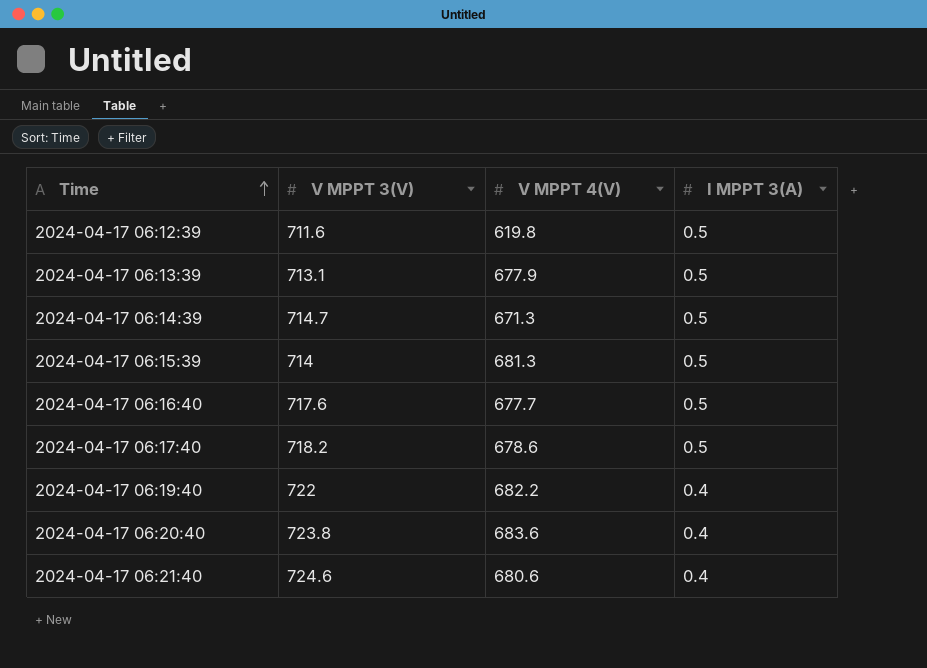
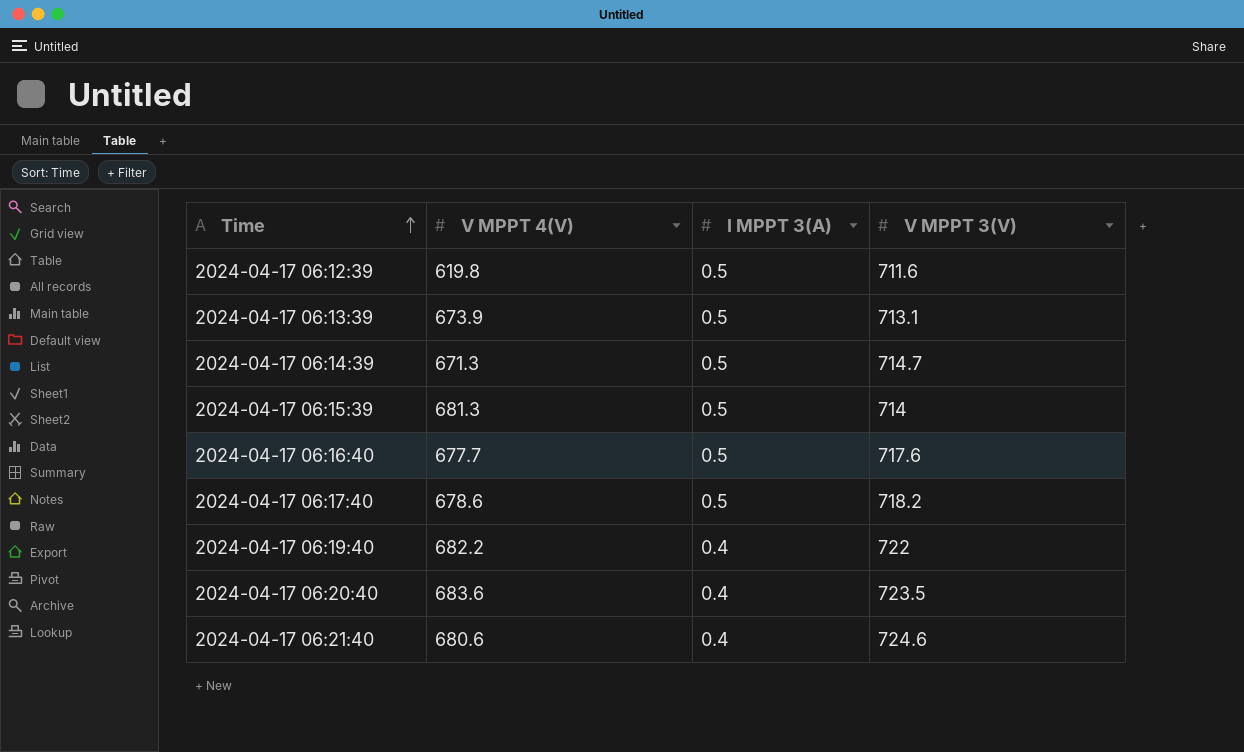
column V MPPT 3(V) | position: 2 -> 4
2024-04-17 06:13:39 | V MPPT 4(V): 677.9 -> 673.9
2024-04-17 06:20:40 | V MPPT 3(V): 723.8 -> 723.5

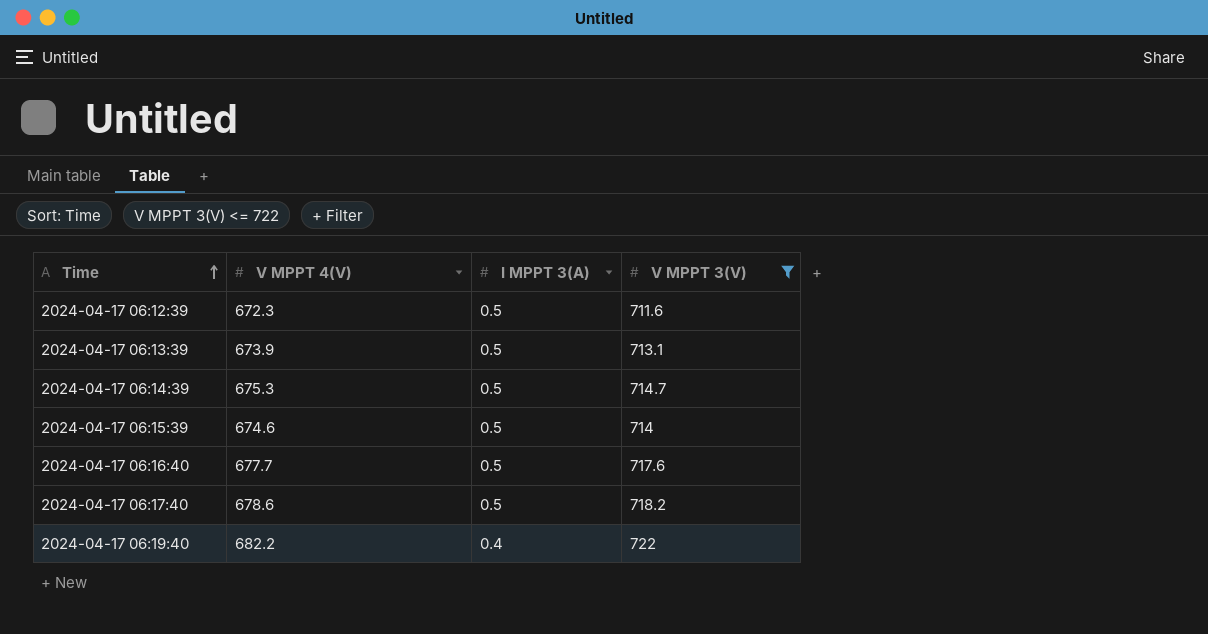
filter: none -> V MPPT 3(V) <= 722
2024-04-17 06:12:39 | V MPPT 4(V): 619.8 -> 672.3
2024-04-17 06:14:39 | V MPPT 4(V): 671.3 -> 675.3
2024-04-17 06:15:39 | V MPPT 4(V): 681.3 -> 674.6

